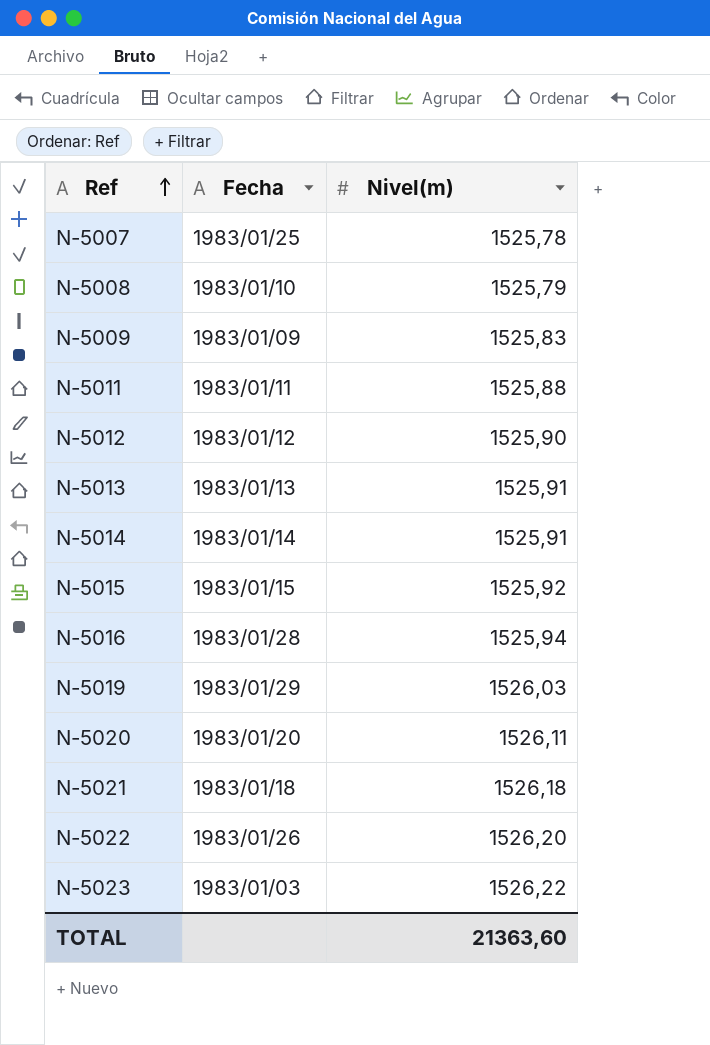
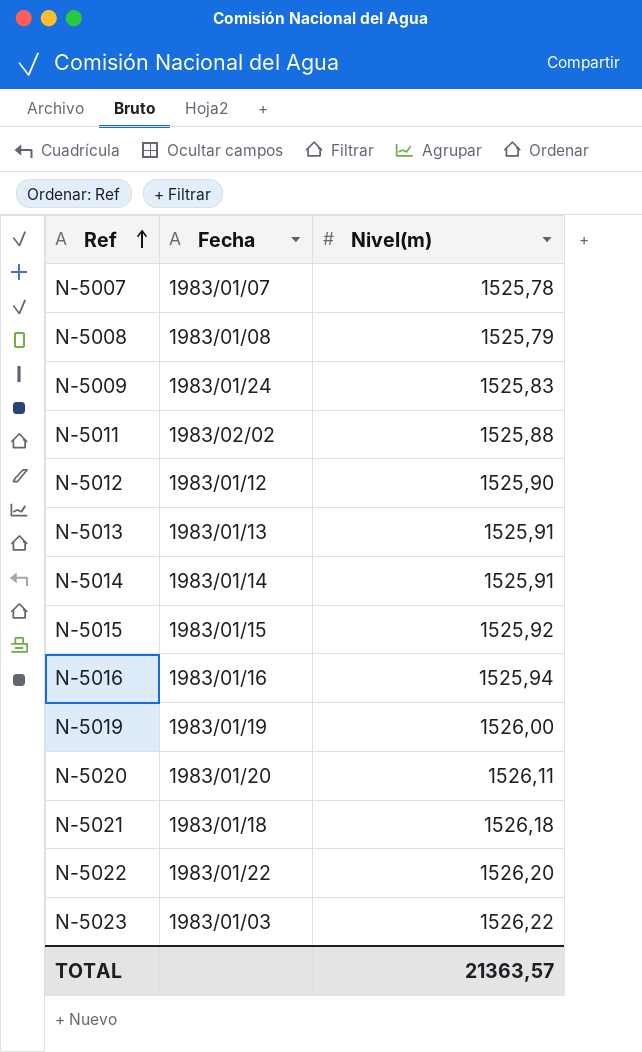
N-5007 | Fecha: 1983/01/25 -> 1983/01/07
N-5008 | Fecha: 1983/01/10 -> 1983/01/08
N-5009 | Fecha: 1983/01/09 -> 1983/01/24
N-5011 | Fecha: 1983/01/11 -> 1983/02/02
N-5016 | Fecha: 1983/01/28 -> 1983/01/16
N-5019 | Fecha: 1983/01/29 -> 1983/01/19
N-5019 | Nivel(m): 1526,03 -> 1526,00
N-5022 | Fecha: 1983/01/26 -> 1983/01/22
TOTAL | Nivel(m): 21363,60 -> 21363,57

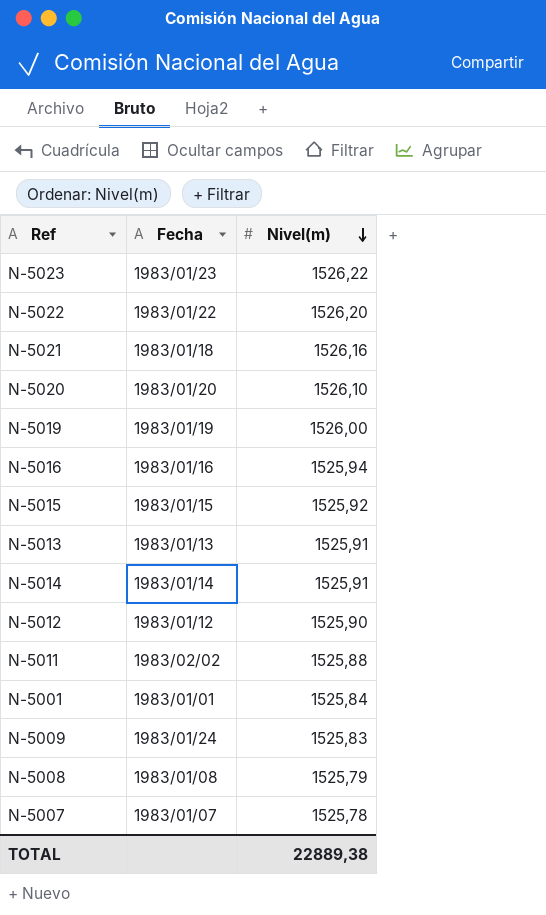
row order: Ref ascending -> Nivel(m) descending
N-5023 | Fecha: 1983/01/03 -> 1983/01/23
N-5021 | Nivel(m): 1526,18 -> 1526,16
N-5020 | Nivel(m): 1526,11 -> 1526,10
row N-5001: none -> 1983/01/01 | 1525,84
TOTAL | Nivel(m): 21363,57 -> 22889,38

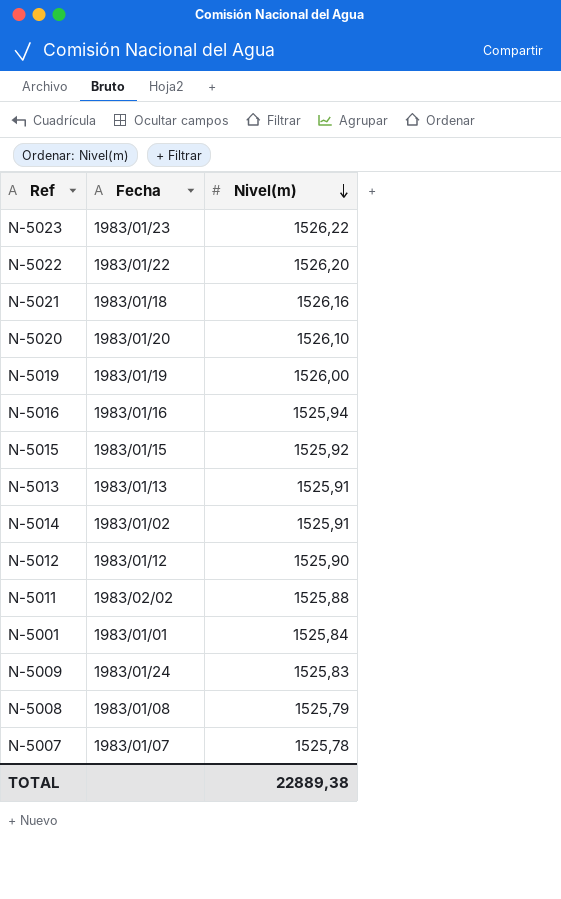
N-5014 | Fecha: 1983/01/14 -> 1983/01/02

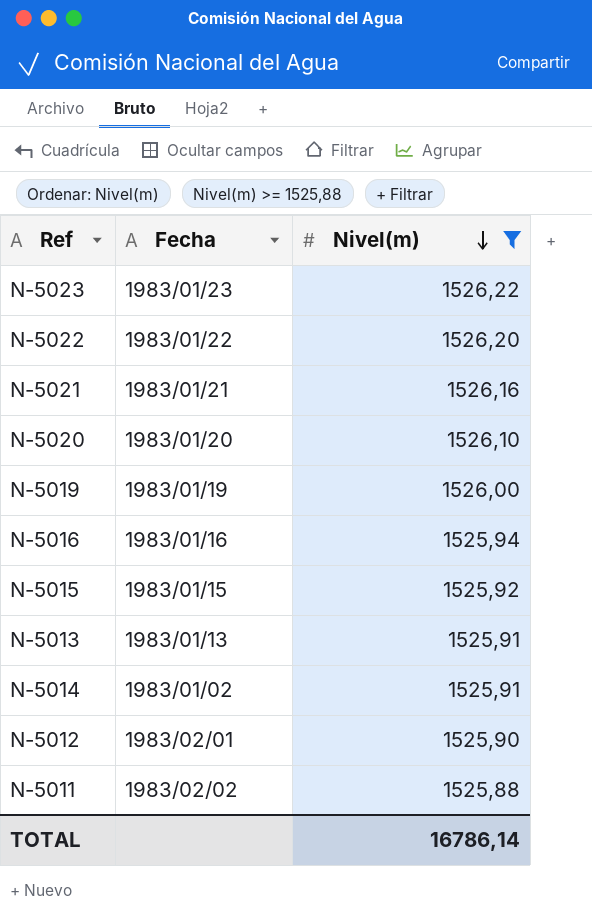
filter: none -> Nivel(m) >= 1525,88
N-5021 | Fecha: 1983/01/18 -> 1983/01/21
N-5012 | Fecha: 1983/01/12 -> 1983/02/01
TOTAL | Nivel(m): 22889,38 -> 16786,14

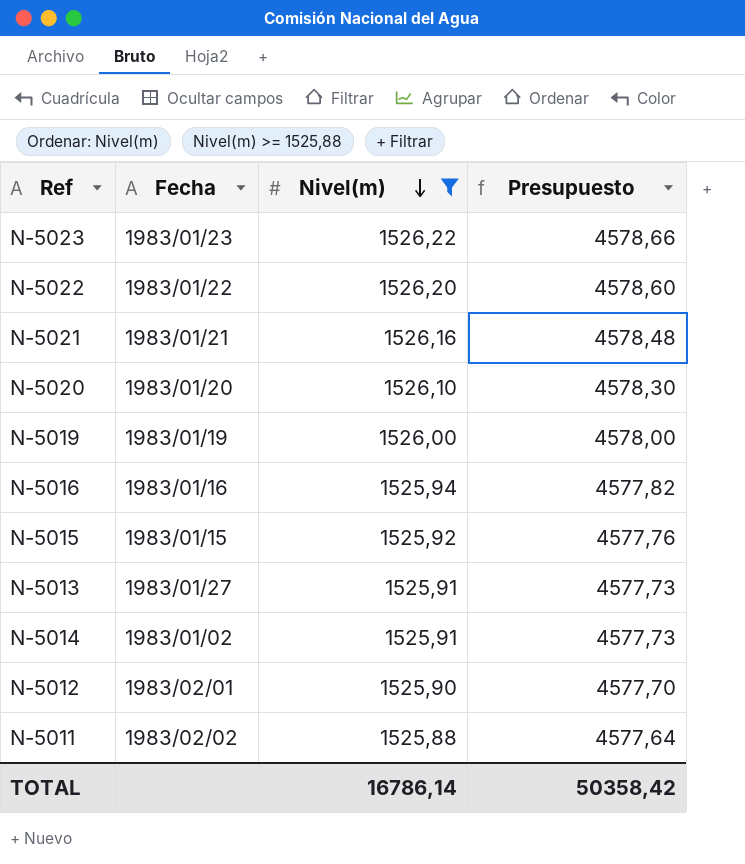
column Presupuesto | formula: none -> [Nivel(m)] * 3
N-5013 | Fecha: 1983/01/13 -> 1983/01/27

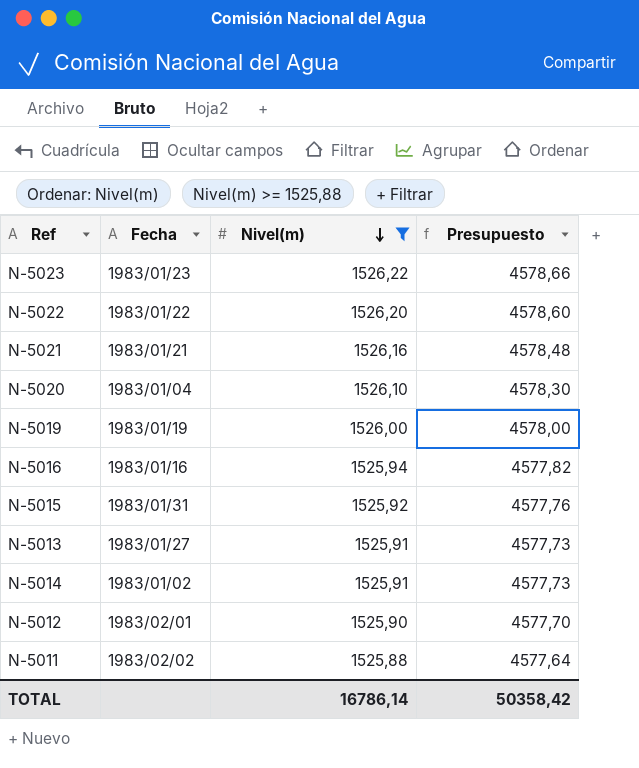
N-5020 | Fecha: 1983/01/20 -> 1983/01/04
N-5015 | Fecha: 1983/01/15 -> 1983/01/31

